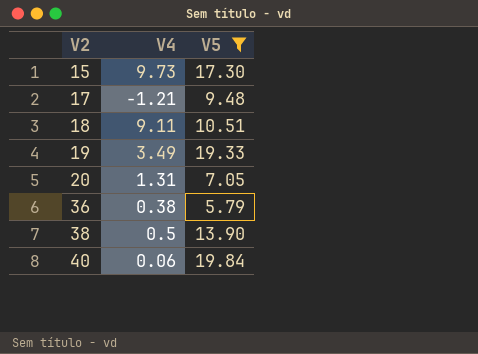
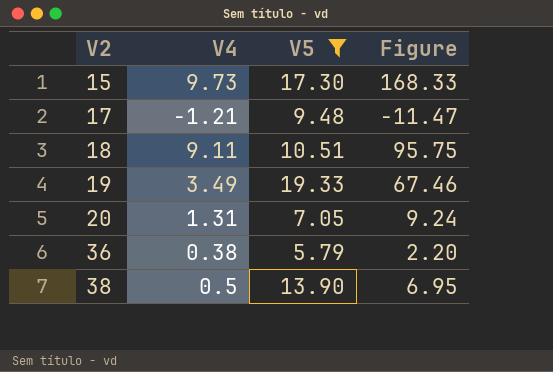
column Figure | formula: none -> [V4] * [V5]
row 40: 0.06 | 19.84 -> none

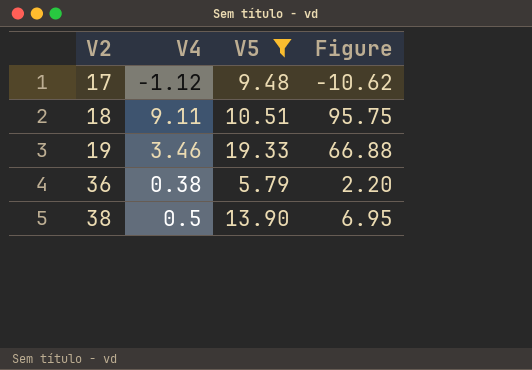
row 15: 9.73 | 17.30 | 168.33 -> none
row 20: 1.31 | 7.05 | 9.24 -> none
17 | V4: -1.21 -> -1.12
17 | Figure: -11.47 -> -10.62
19 | V4: 3.49 -> 3.46
19 | Figure: 67.46 -> 66.88

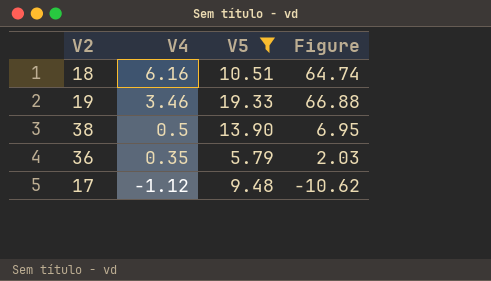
row order: V2 ascending -> V4 descending
18 | V4: 9.11 -> 6.16
18 | Figure: 95.75 -> 64.74
36 | V4: 0.38 -> 0.35
36 | Figure: 2.20 -> 2.03

